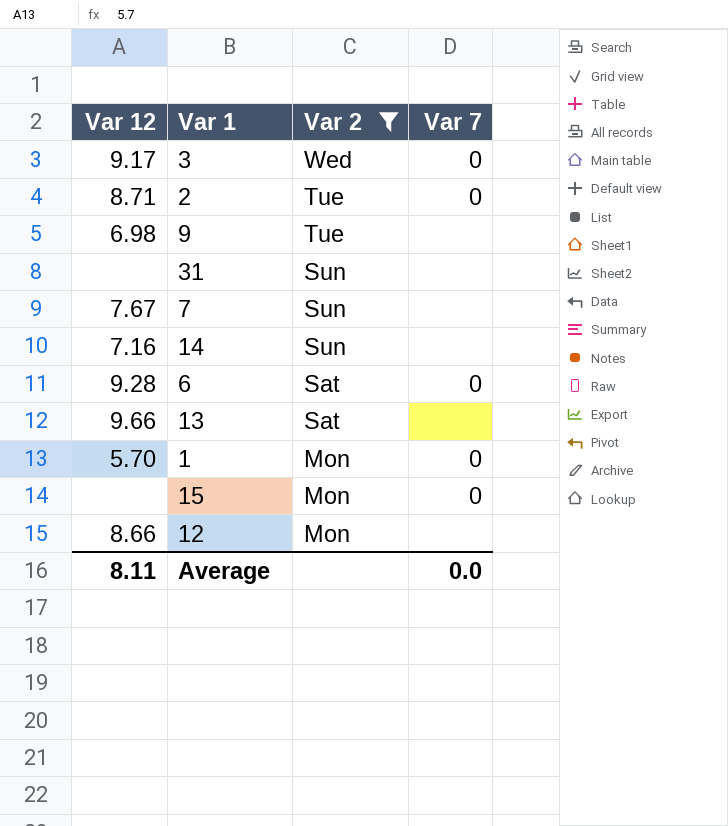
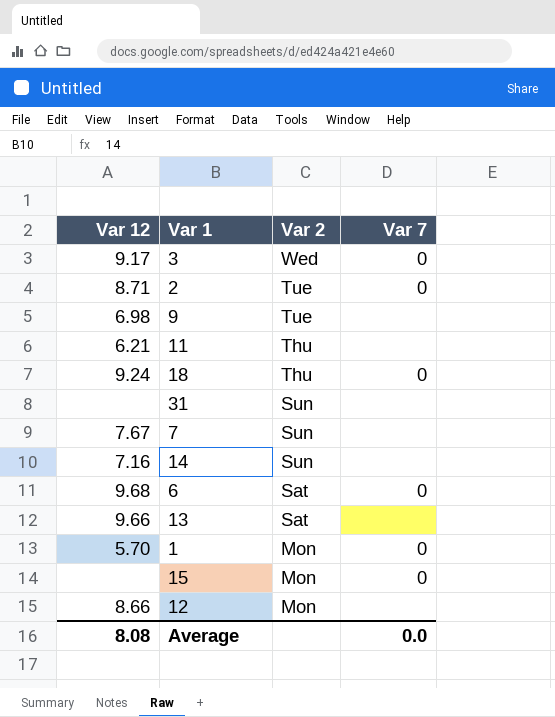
filter: Var 2 != Thu -> none
6 | Var 12: 9.28 -> 9.68
Average | Var 12: 8.11 -> 8.08

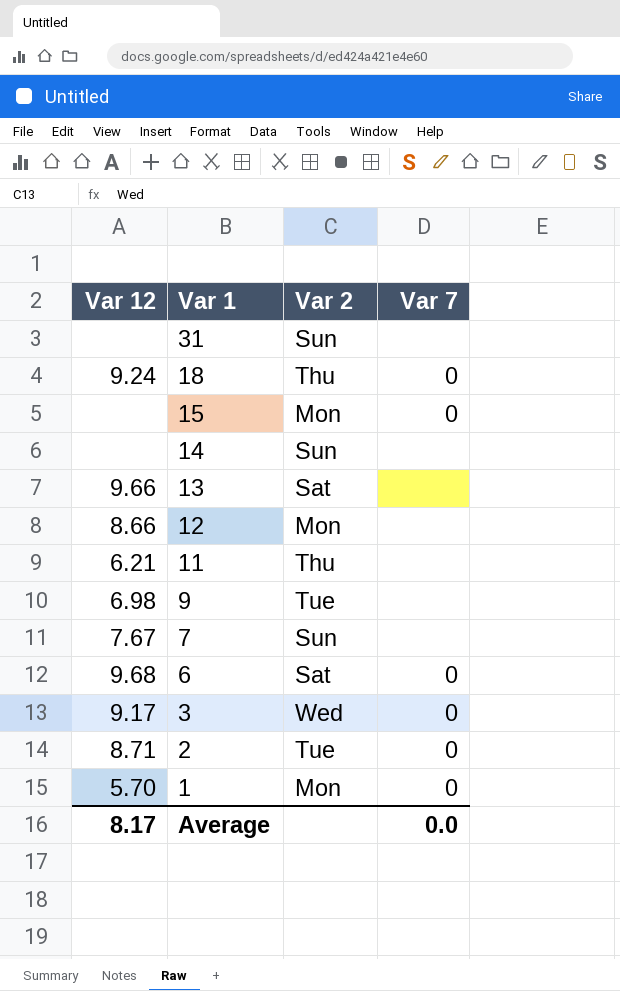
row order: Var 2 descending -> Var 1 descending
14 | Var 12: 7.16 -> none
Average | Var 12: 8.08 -> 8.17

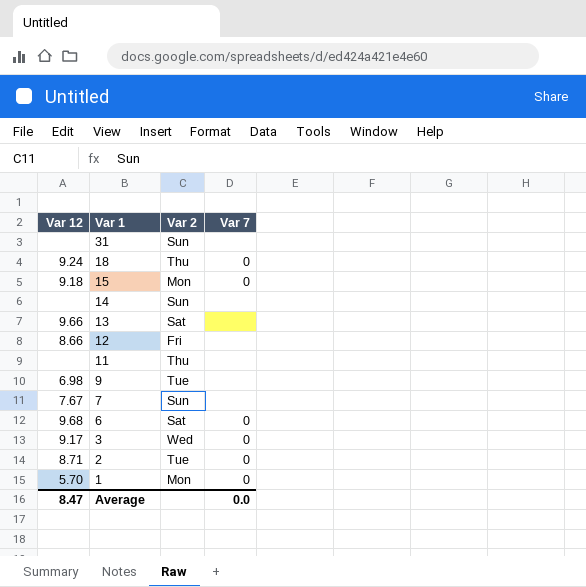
15 | Var 12: none -> 9.18
12 | Var 2: Mon -> Fri
11 | Var 12: 6.21 -> none
Average | Var 12: 8.17 -> 8.47

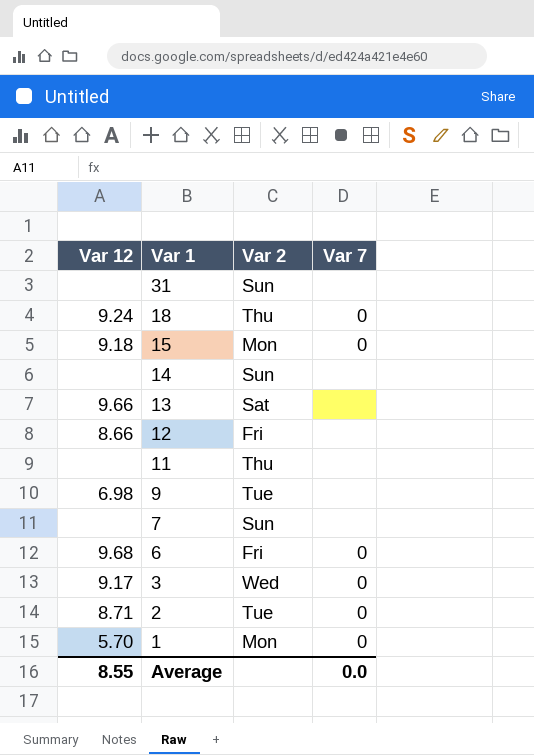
7 | Var 12: 7.67 -> none
6 | Var 2: Sat -> Fri
Average | Var 12: 8.47 -> 8.55

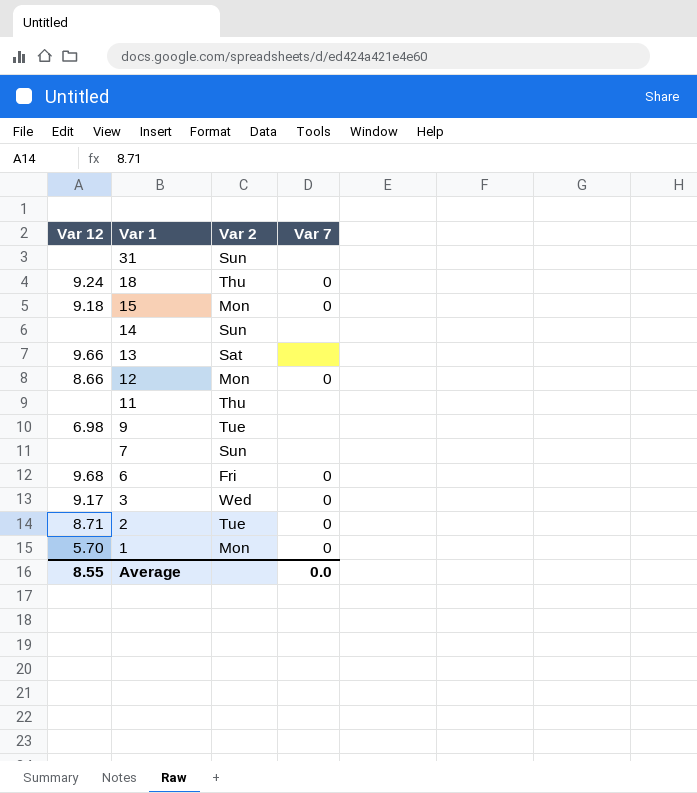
12 | Var 2: Fri -> Mon
12 | Var 7: none -> 0

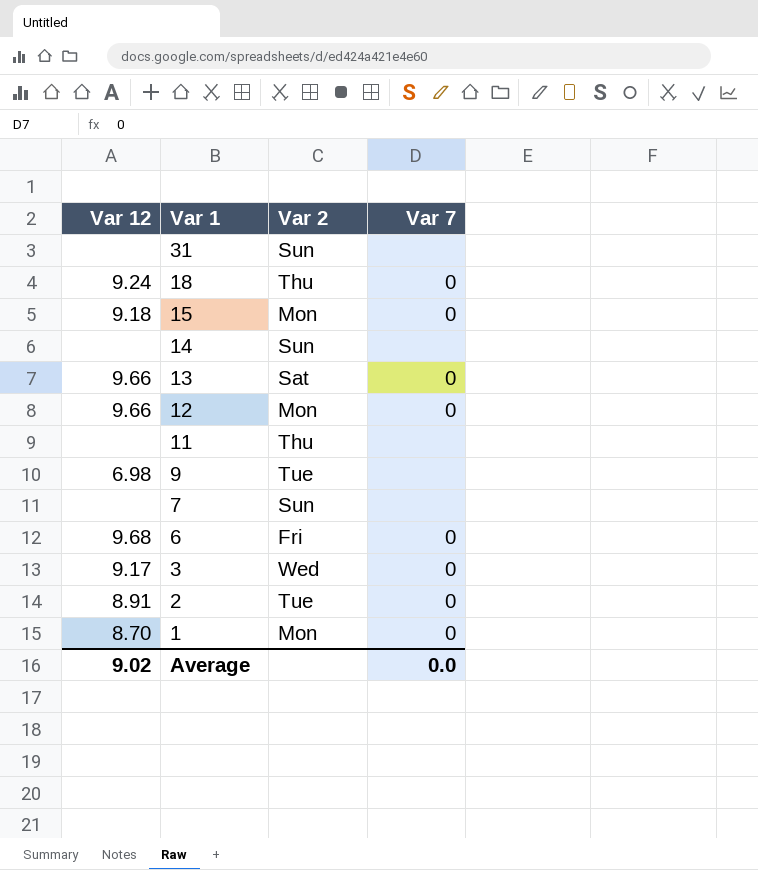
13 | Var 7: none -> 0
12 | Var 12: 8.66 -> 9.66
2 | Var 12: 8.71 -> 8.91
1 | Var 12: 5.70 -> 8.70
Average | Var 12: 8.55 -> 9.02

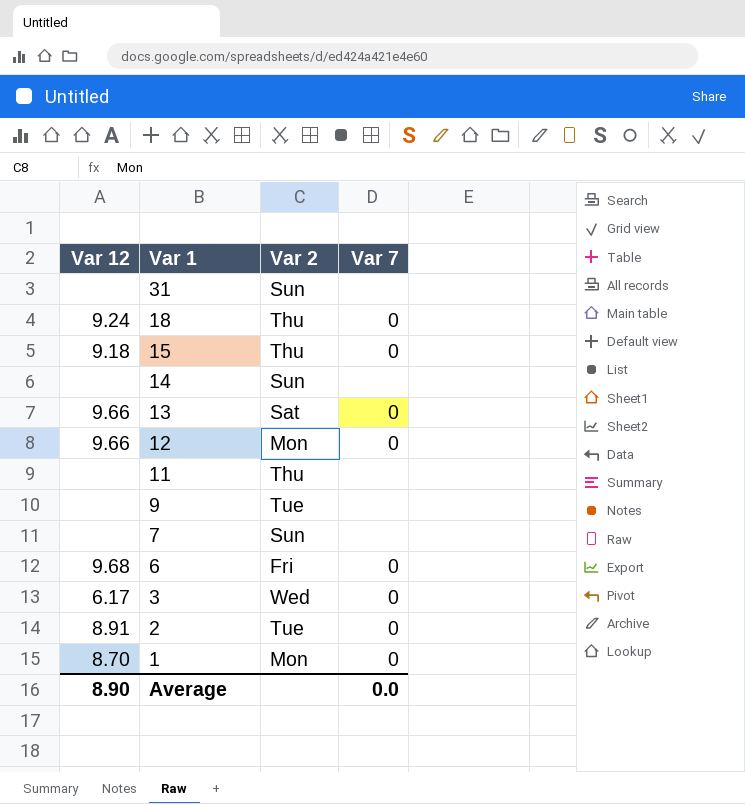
15 | Var 2: Mon -> Thu
9 | Var 12: 6.98 -> none
3 | Var 12: 9.17 -> 6.17
Average | Var 12: 9.02 -> 8.90

